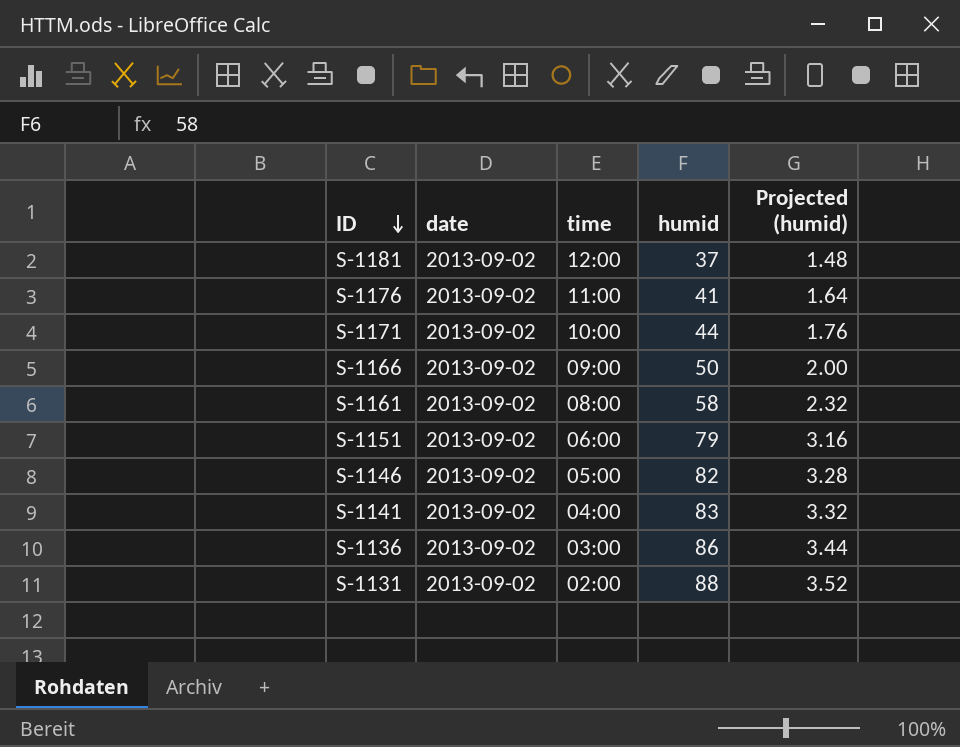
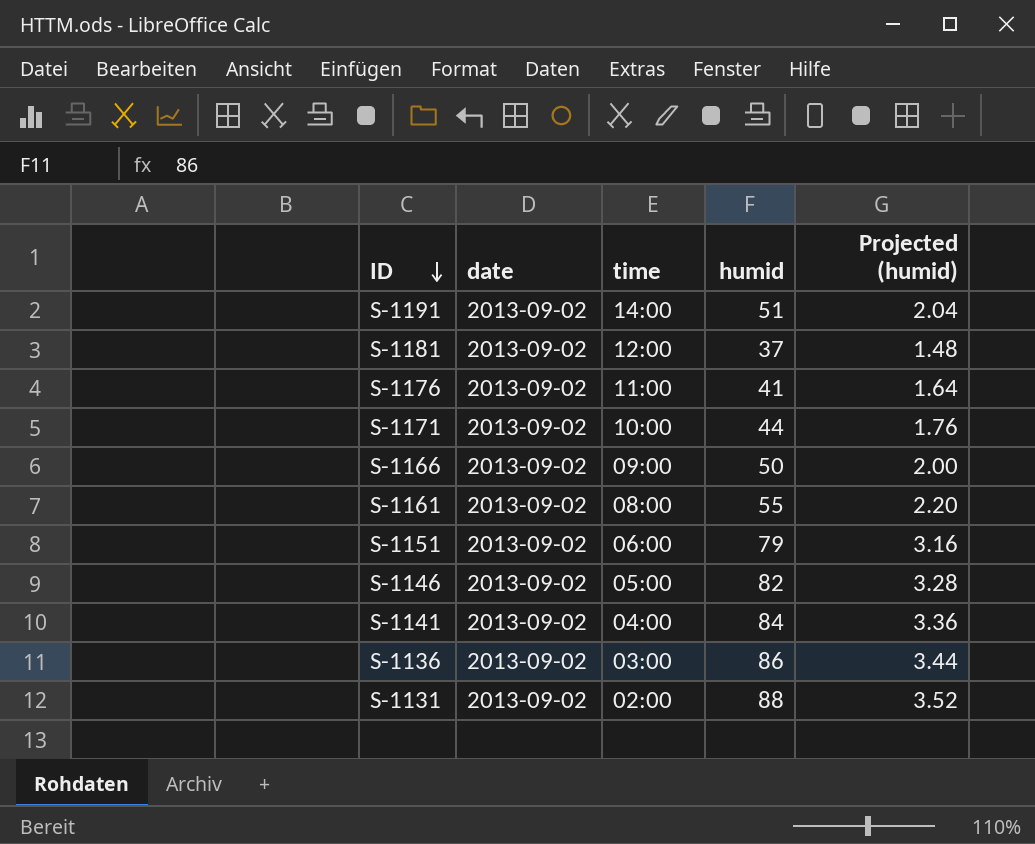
row S-1191: none -> 2013-09-02 | 14:00 | 51 | 2.04
S-1161 | humid: 58 -> 55
S-1161 | Projected (humid): 2.32 -> 2.20
S-1141 | humid: 83 -> 84
S-1141 | Projected (humid): 3.32 -> 3.36

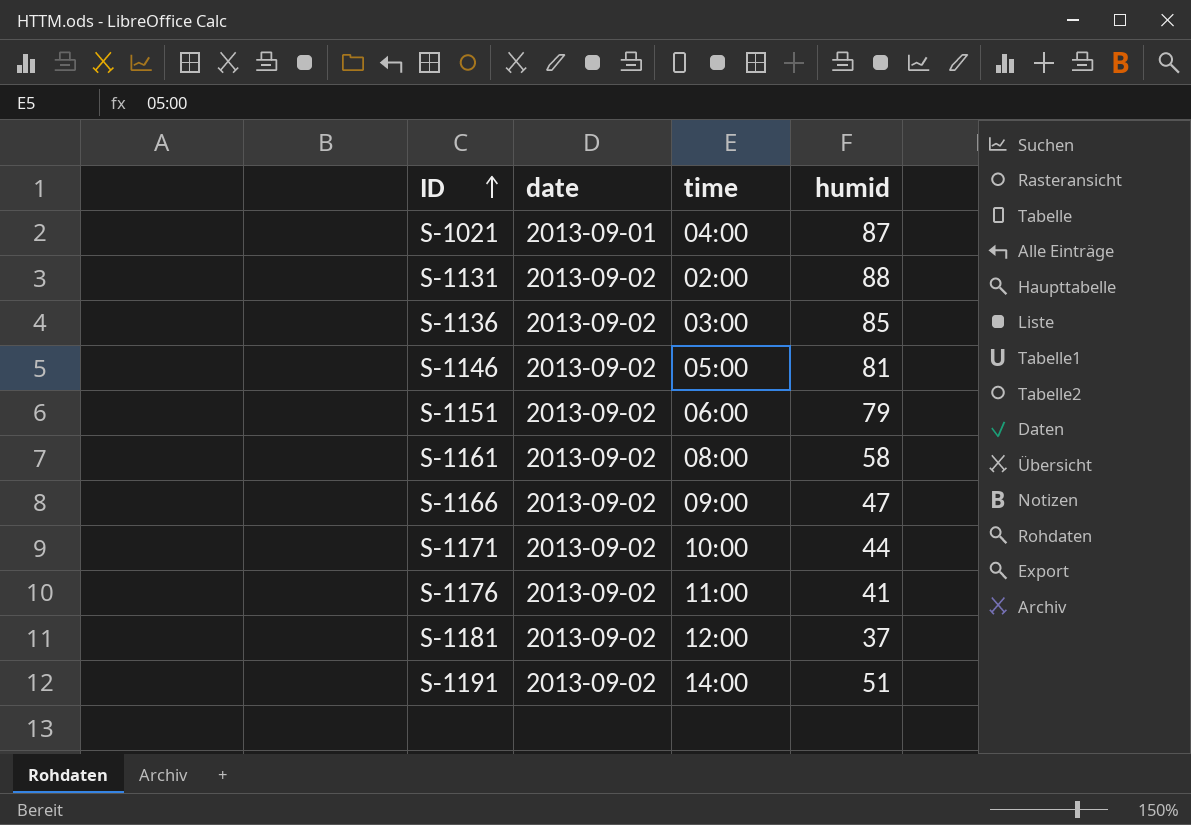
row order: ID descending -> ID ascending
column Projected (humid) | formula: [humid] * 0.04 -> none
row S-1141: 2013-09-02 | 04:00 | 84 | 3.36 -> none
row S-1021: none -> 2013-09-01 | 04:00 | 87
S-1136 | humid: 86 -> 85
S-1146 | humid: 82 -> 81
S-1161 | humid: 55 -> 58
S-1166 | humid: 50 -> 47

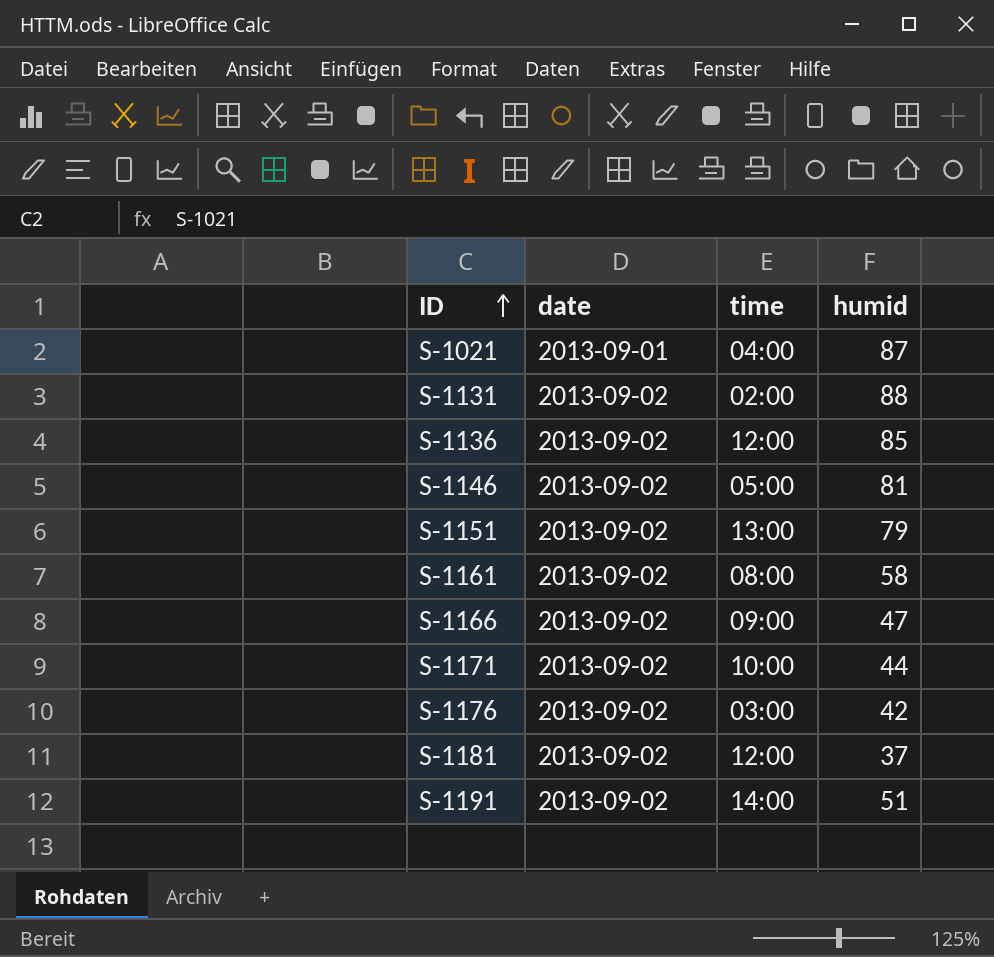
S-1136 | time: 03:00 -> 12:00
S-1151 | time: 06:00 -> 13:00
S-1176 | time: 11:00 -> 03:00
S-1176 | humid: 41 -> 42

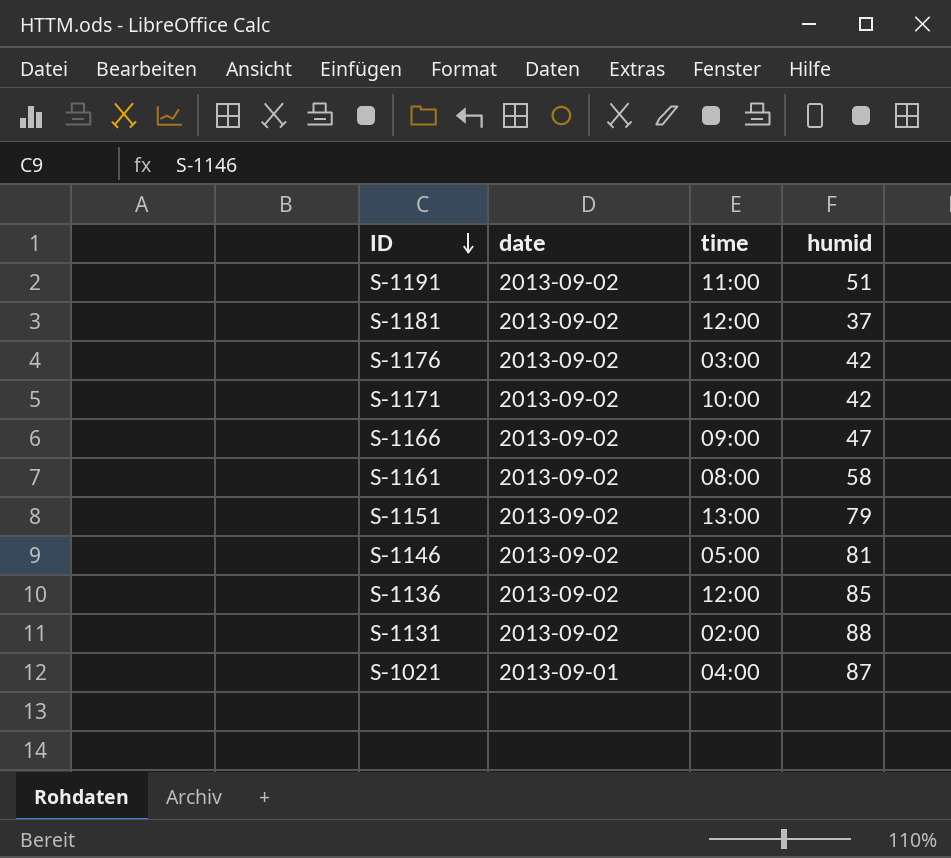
row order: ID ascending -> ID descending
S-1191 | time: 14:00 -> 11:00
S-1171 | humid: 44 -> 42

